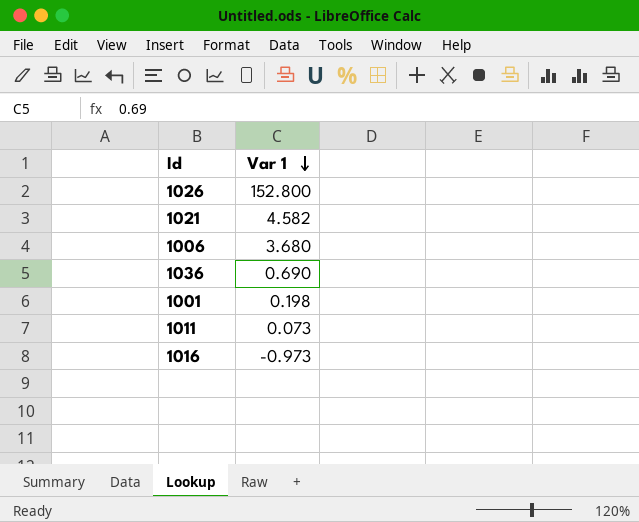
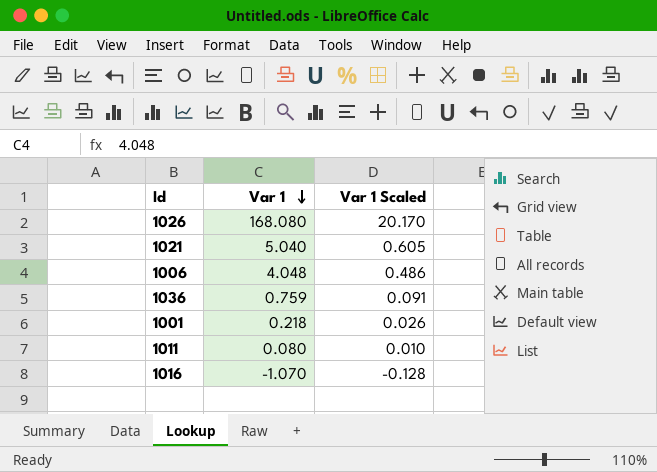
column Var 1 Scaled | formula: none -> [Var 1] * 0.12
1026 | Var 1: 152.800 -> 168.080
1021 | Var 1: 4.582 -> 5.040
1006 | Var 1: 3.680 -> 4.048
1036 | Var 1: 0.690 -> 0.759
1001 | Var 1: 0.198 -> 0.218
1011 | Var 1: 0.073 -> 0.080
1016 | Var 1: -0.973 -> -1.070

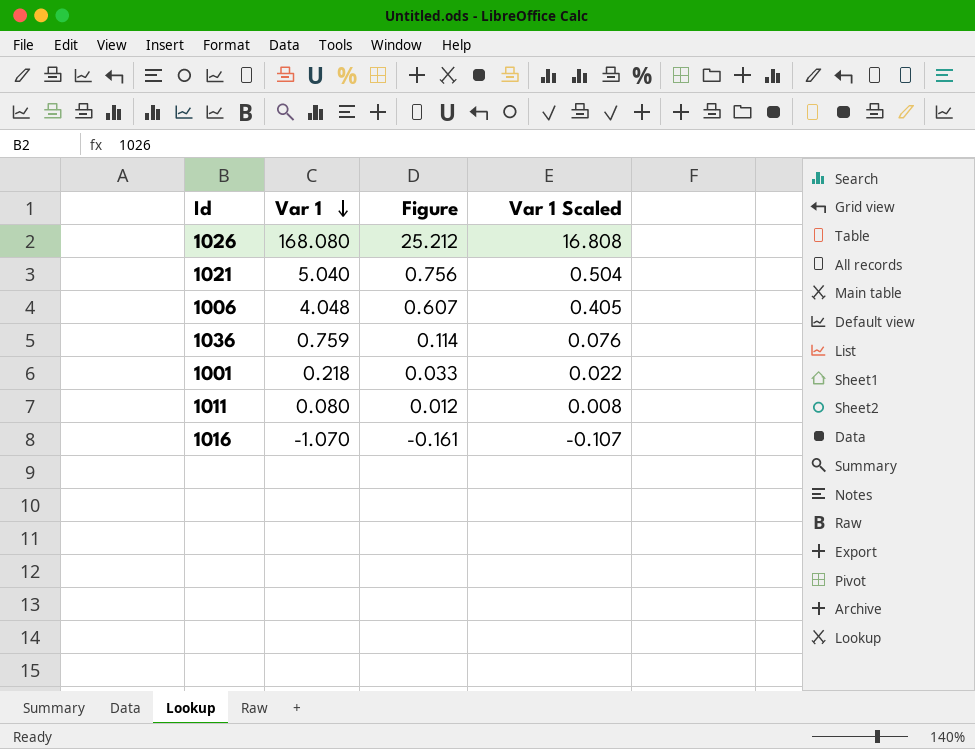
column Figure | formula: none -> [Var 1] * 0.15
column Var 1 Scaled | formula: [Var 1] * 0.12 -> [Var 1] * 0.1

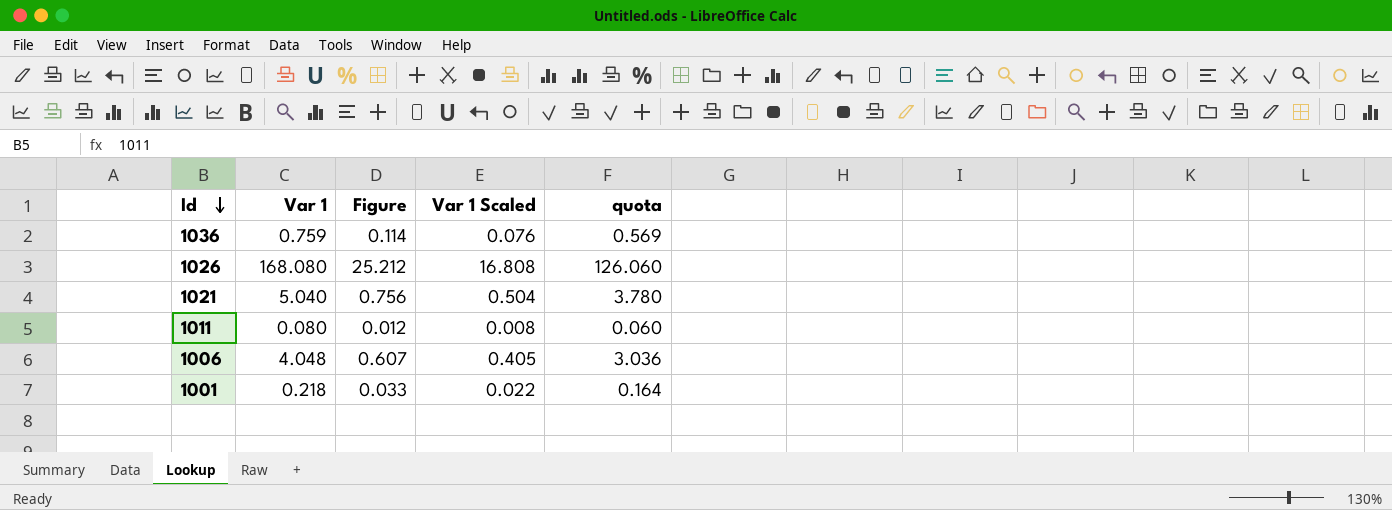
row order: Var 1 descending -> Id descending
column quota | formula: none -> [Var 1] * 0.75
row 1016: -1.070 | -0.161 | -0.107 -> none

